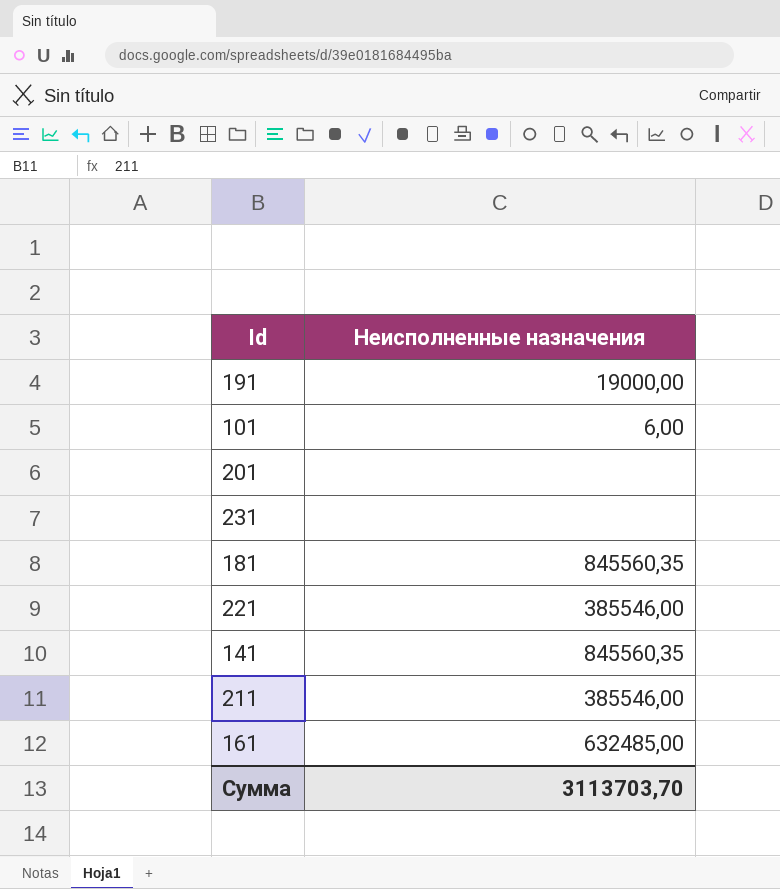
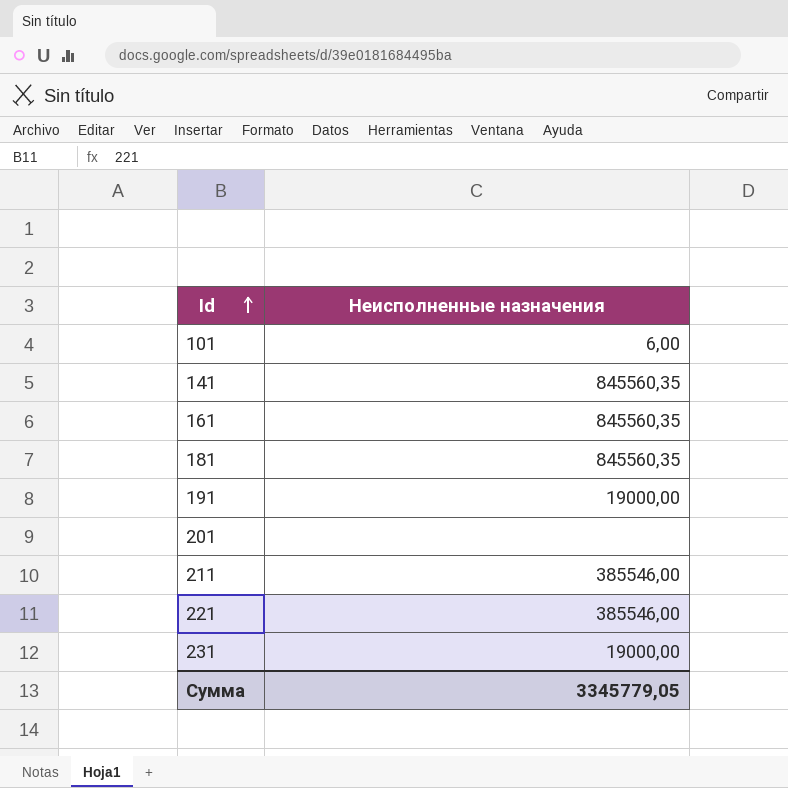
row order: none -> Id ascending
161 | Неисполненные назначения: 632485,00 -> 845560,35
231 | Неисполненные назначения: none -> 19000,00
Сумма | Неисполненные назначения: 3113703,70 -> 3345779,05

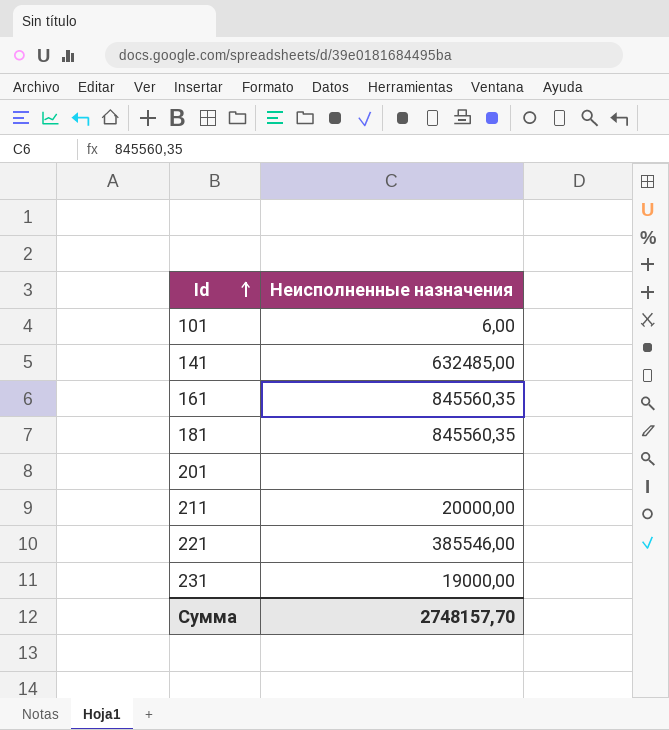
row 191: 19000,00 -> none
141 | Неисполненные назначения: 845560,35 -> 632485,00
211 | Неисполненные назначения: 385546,00 -> 20000,00
Сумма | Неисполненные назначения: 3345779,05 -> 2748157,70

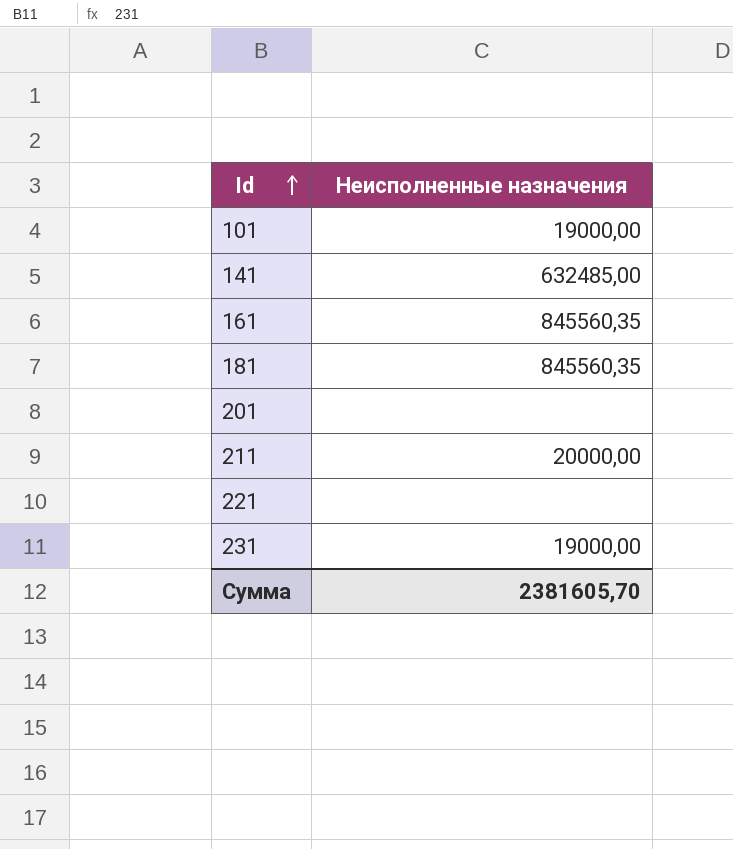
101 | Неисполненные назначения: 6,00 -> 19000,00
221 | Неисполненные назначения: 385546,00 -> none
Сумма | Неисполненные назначения: 2748157,70 -> 2381605,70

